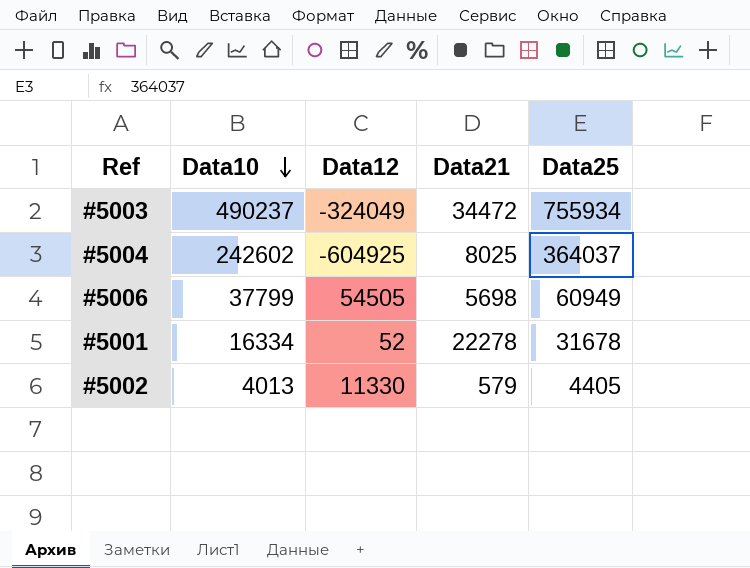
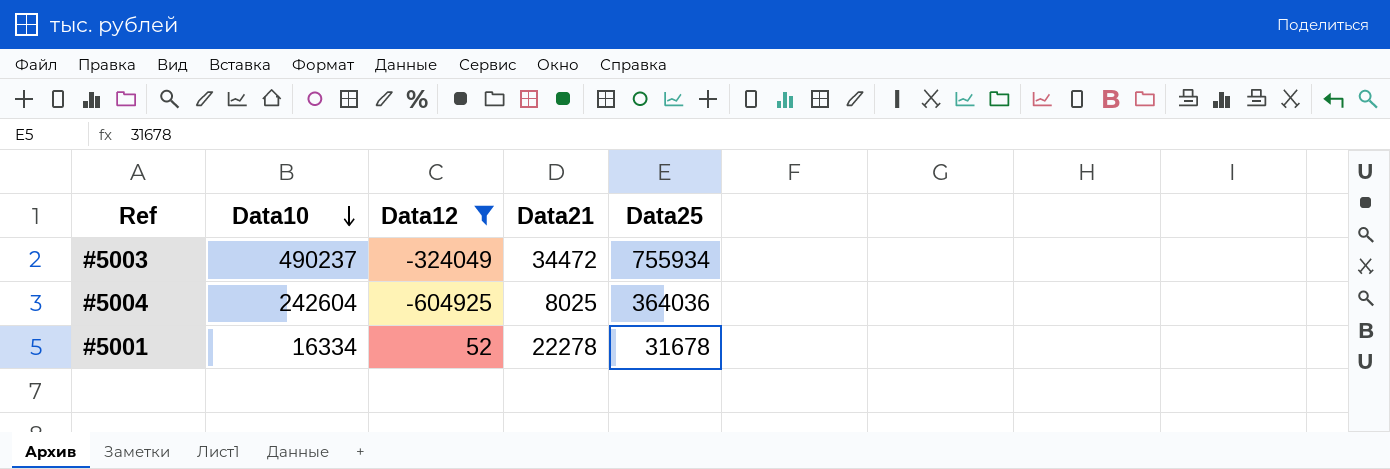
filter: none -> Data12 <= 52
#5004 | Data10: 242602 -> 242604
#5004 | Data25: 364037 -> 364036

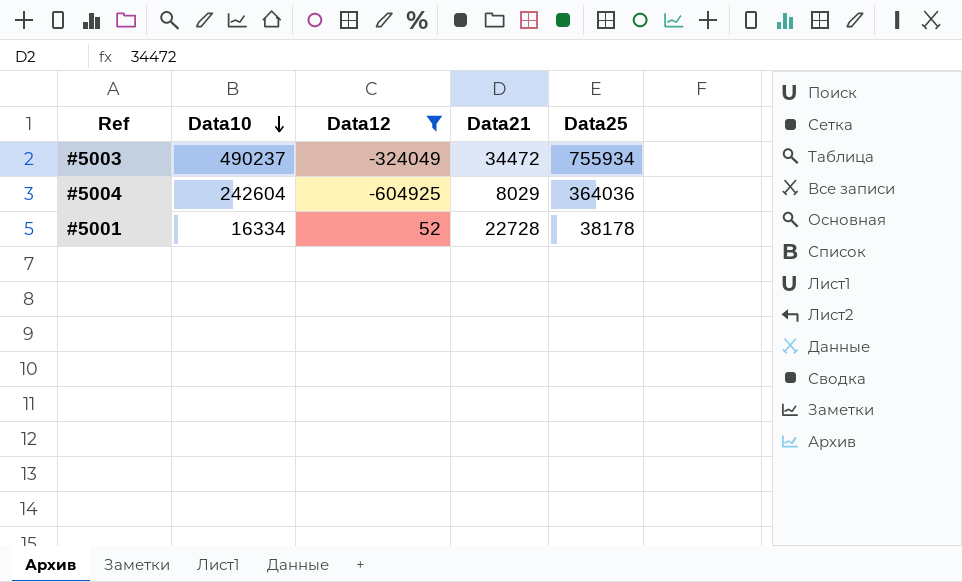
#5004 | Data21: 8025 -> 8029
#5001 | Data21: 22278 -> 22728
#5001 | Data25: 31678 -> 38178

